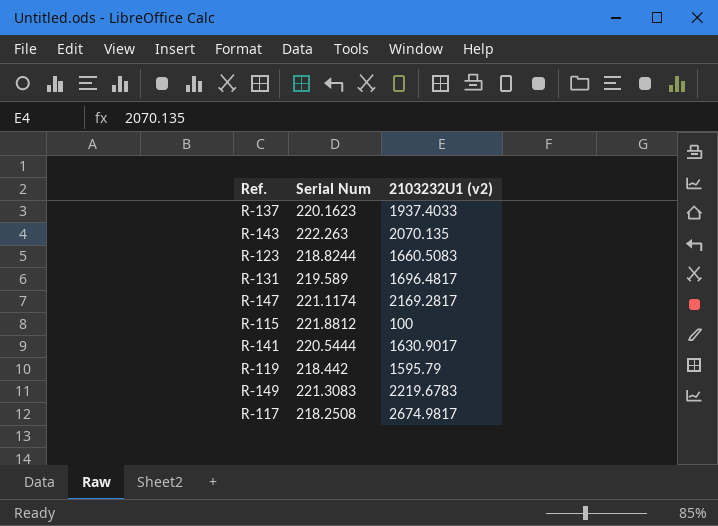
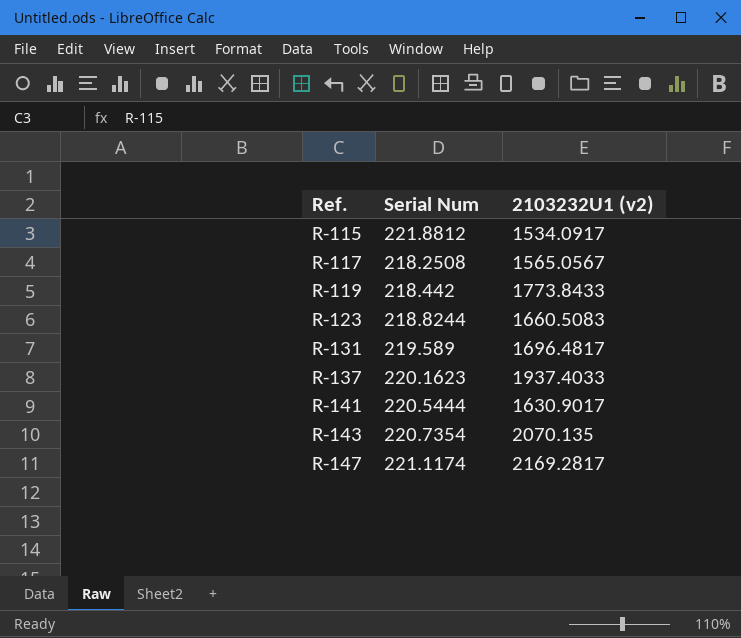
row order: none -> Ref. ascending
row R-149: 221.3083 | 2219.6783 -> none
R-115 | 2103232U1 (v2): 100 -> 1534.0917
R-117 | 2103232U1 (v2): 2674.9817 -> 1565.0567
R-119 | 2103232U1 (v2): 1595.79 -> 1773.8433
R-143 | Serial Num: 222.263 -> 220.7354

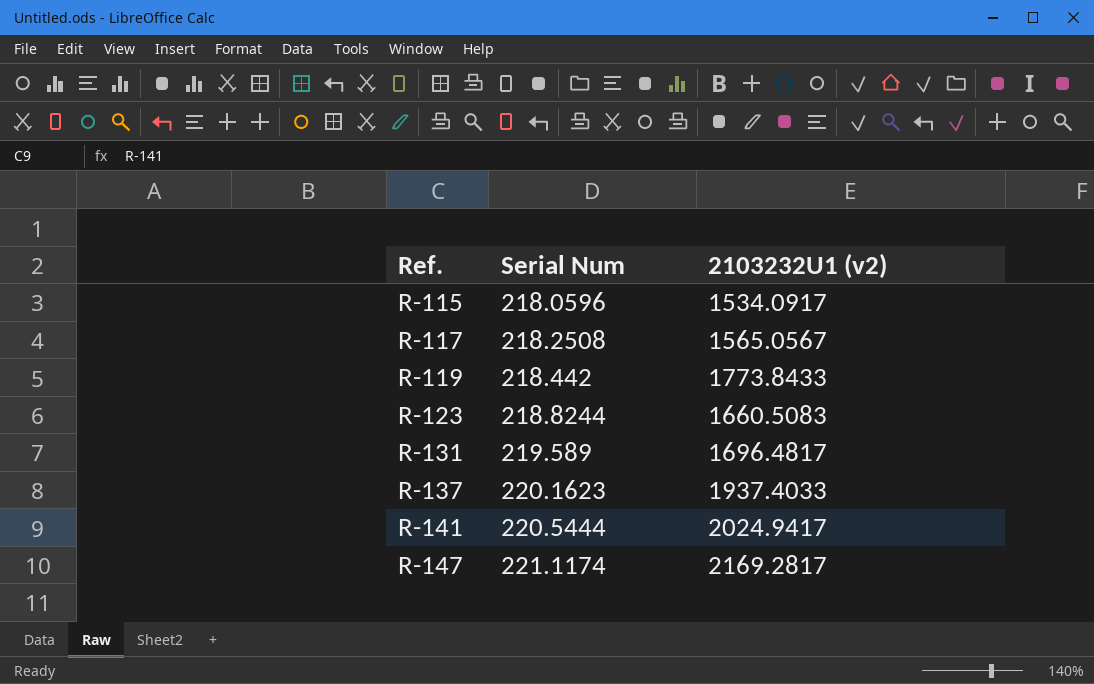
row R-143: 220.7354 | 2070.135 -> none
R-115 | Serial Num: 221.8812 -> 218.0596
R-141 | 2103232U1 (v2): 1630.9017 -> 2024.9417

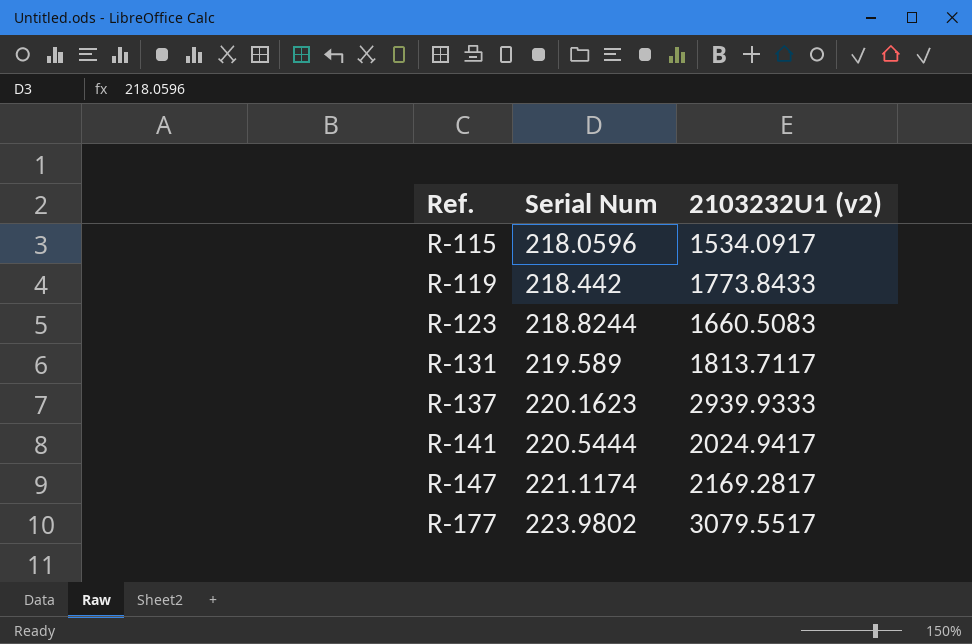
row R-117: 218.2508 | 1565.0567 -> none
R-131 | 2103232U1 (v2): 1696.4817 -> 1813.7117
R-137 | 2103232U1 (v2): 1937.4033 -> 2939.9333
row R-177: none -> 223.9802 | 3079.5517

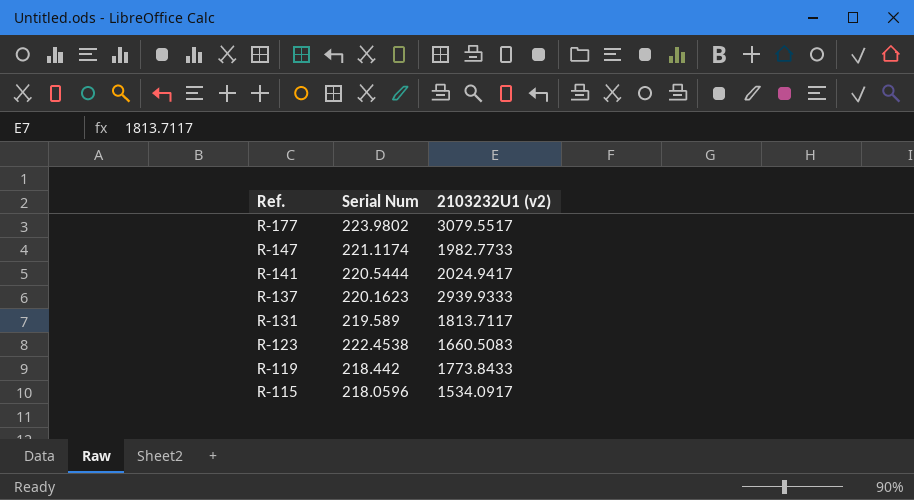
row order: Ref. ascending -> Ref. descending
R-147 | 2103232U1 (v2): 2169.2817 -> 1982.7733
R-123 | Serial Num: 218.8244 -> 222.4538

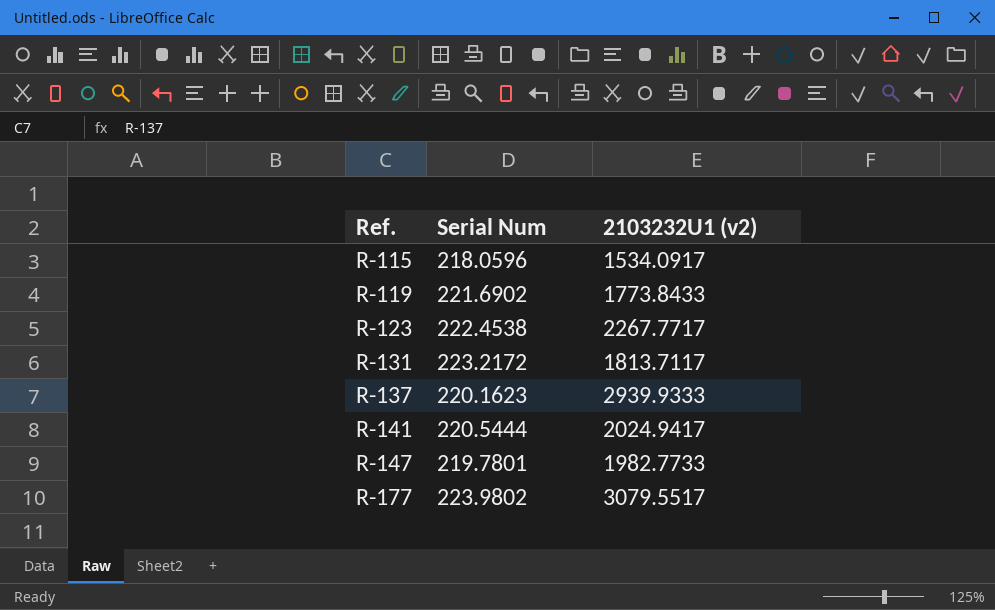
row order: Ref. descending -> Ref. ascending
R-119 | Serial Num: 218.442 -> 221.6902
R-123 | 2103232U1 (v2): 1660.5083 -> 2267.7717
R-131 | Serial Num: 219.589 -> 223.2172
R-147 | Serial Num: 221.1174 -> 219.7801

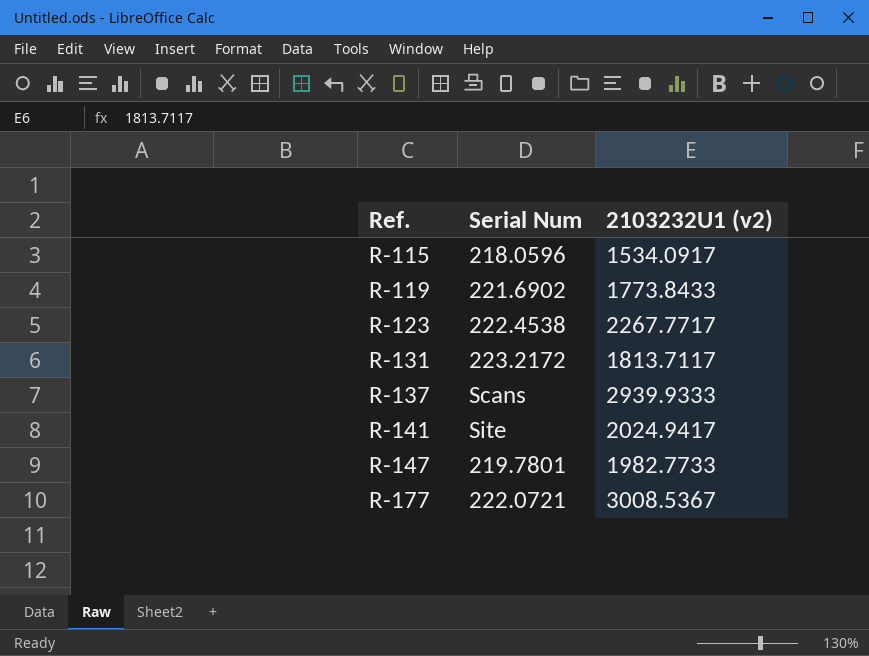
R-137 | Serial Num: 220.1623 -> Scans
R-141 | Serial Num: 220.5444 -> Site
R-177 | Serial Num: 223.9802 -> 222.0721
R-177 | 2103232U1 (v2): 3079.5517 -> 3008.5367

